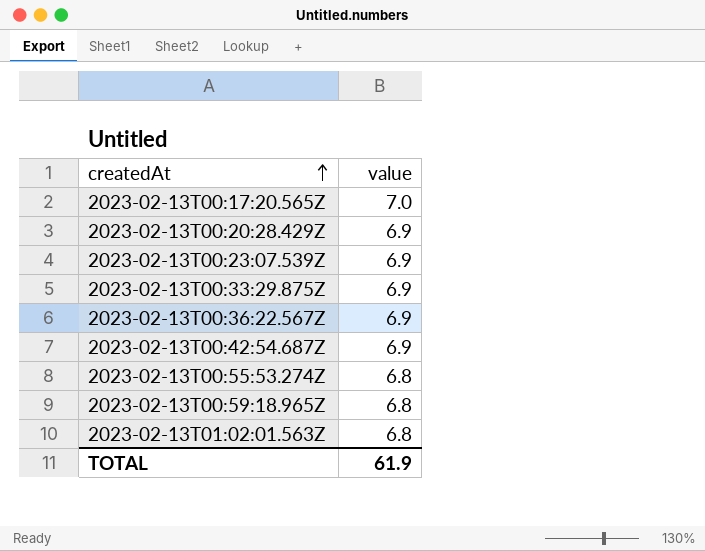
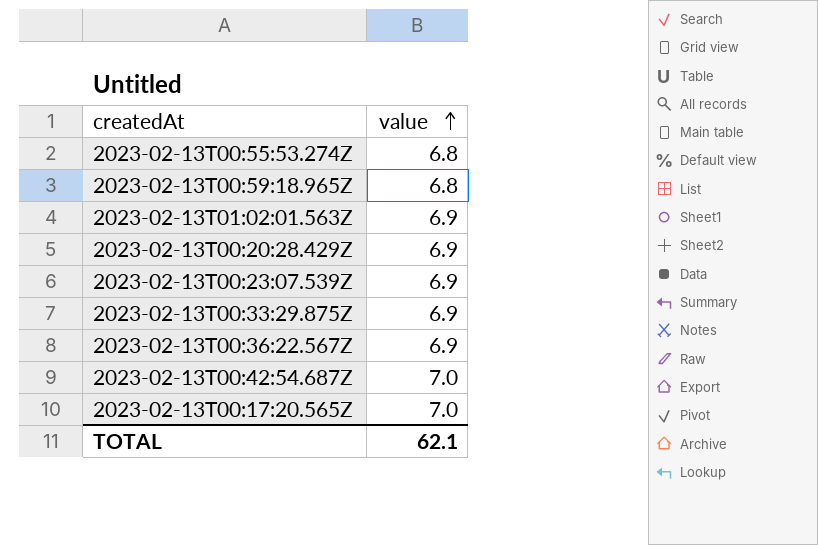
row order: createdAt ascending -> value ascending
2023-02-13T01:02:01.563Z | value: 6.8 -> 6.9
2023-02-13T00:42:54.687Z | value: 6.9 -> 7.0
TOTAL | value: 61.9 -> 62.1

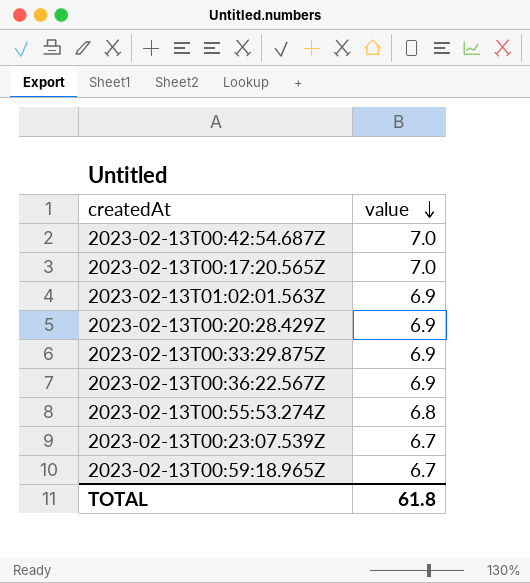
row order: value ascending -> value descending
2023-02-13T00:23:07.539Z | value: 6.9 -> 6.7
2023-02-13T00:59:18.965Z | value: 6.8 -> 6.7
TOTAL | value: 62.1 -> 61.8

